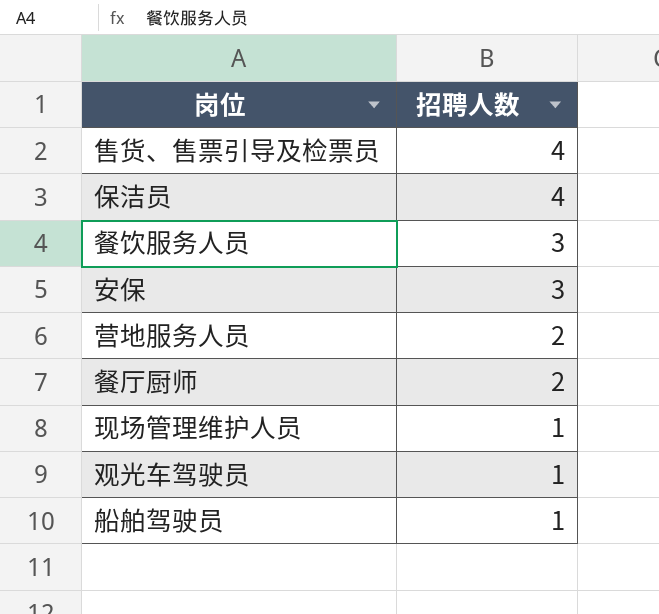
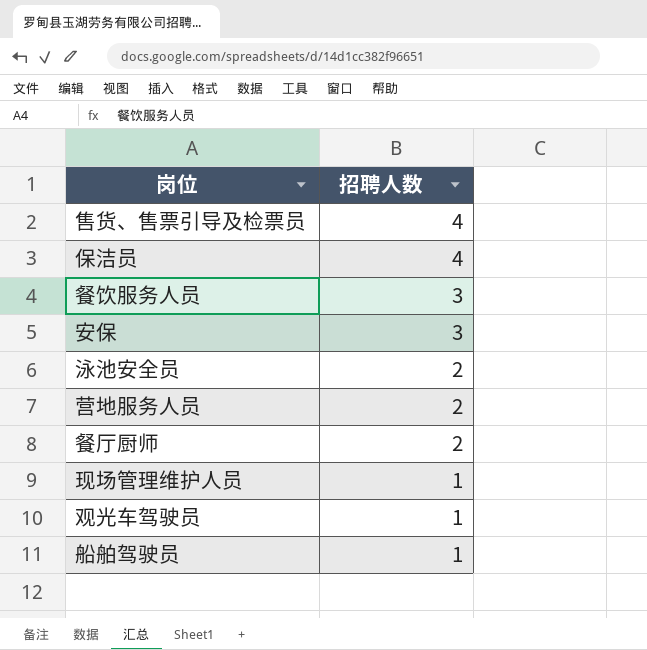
row 泳池安全员: none -> 2

